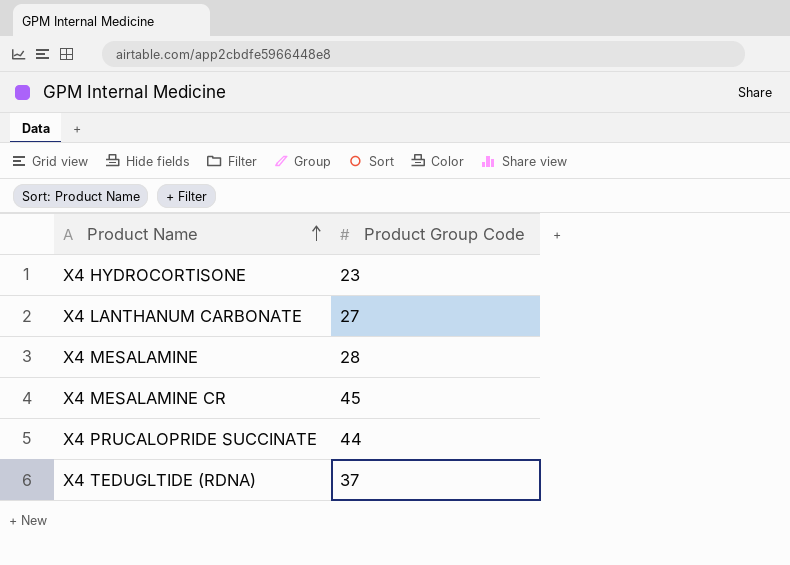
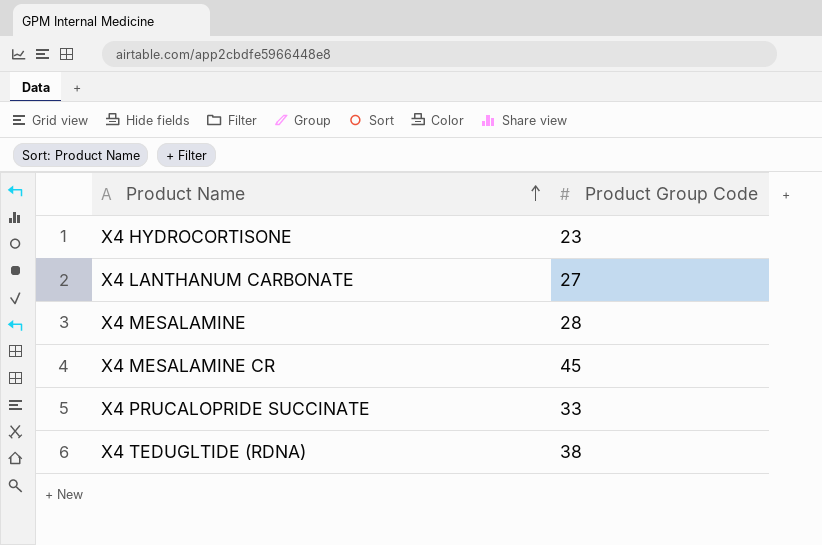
X4 PRUCALOPRIDE SUCCINATE | Product Group Code: 44 -> 33
X4 TEDUGLTIDE (RDNA) | Product Group Code: 37 -> 38

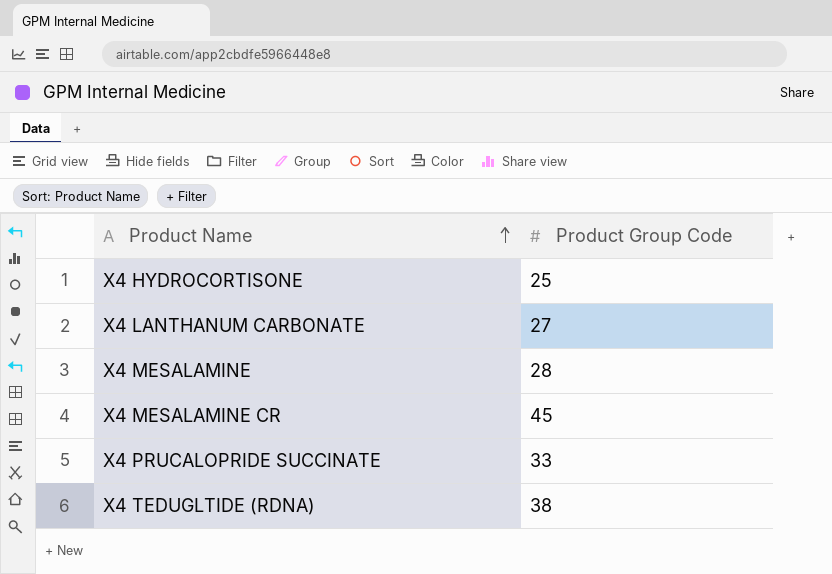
X4 HYDROCORTISONE | Product Group Code: 23 -> 25

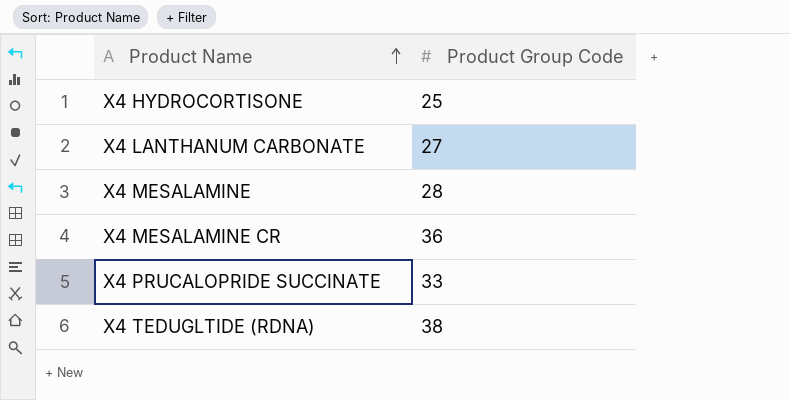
X4 MESALAMINE CR | Product Group Code: 45 -> 36

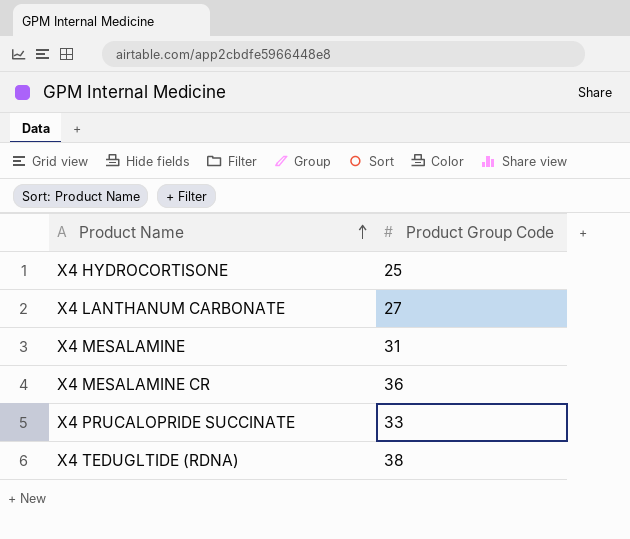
X4 MESALAMINE | Product Group Code: 28 -> 31

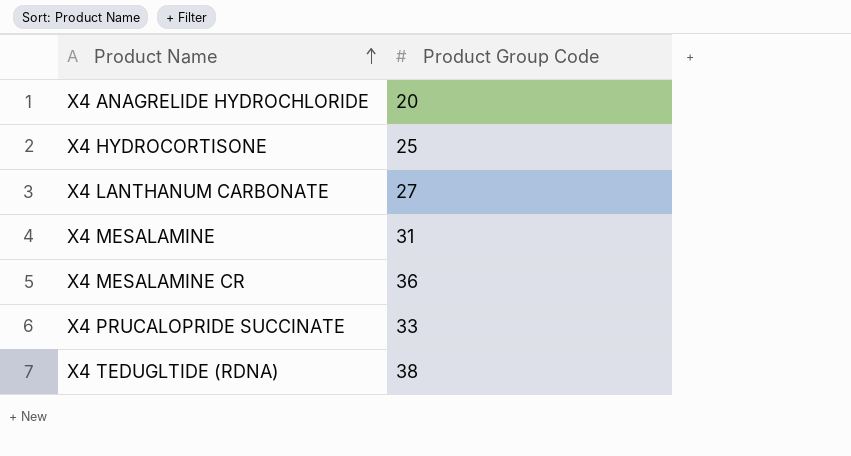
row X4 ANAGRELIDE HYDROCHLORIDE: none -> 20

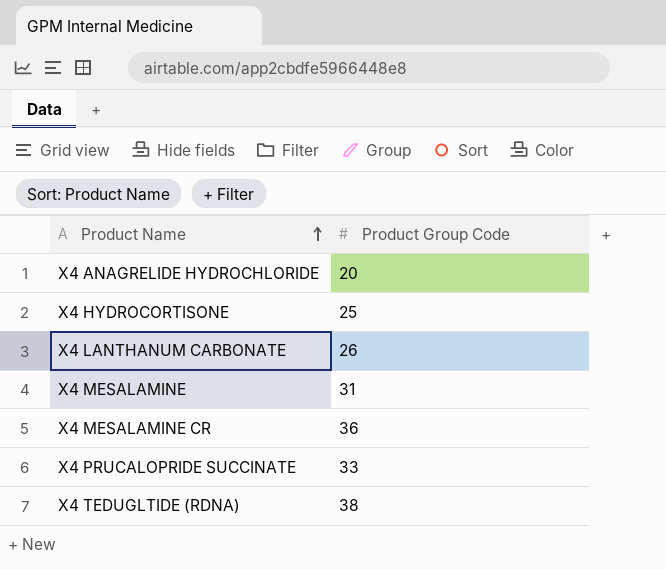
X4 LANTHANUM CARBONATE | Product Group Code: 27 -> 26

